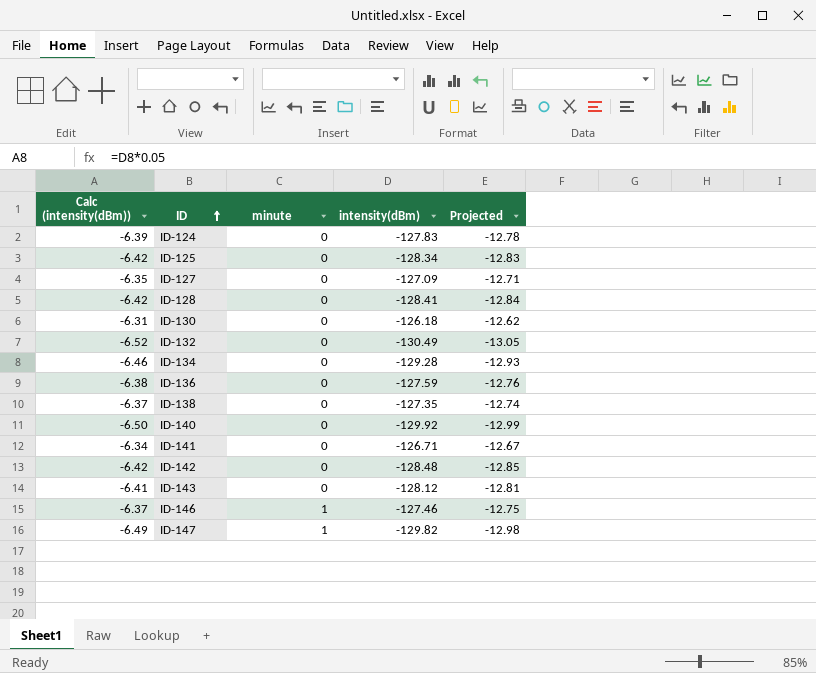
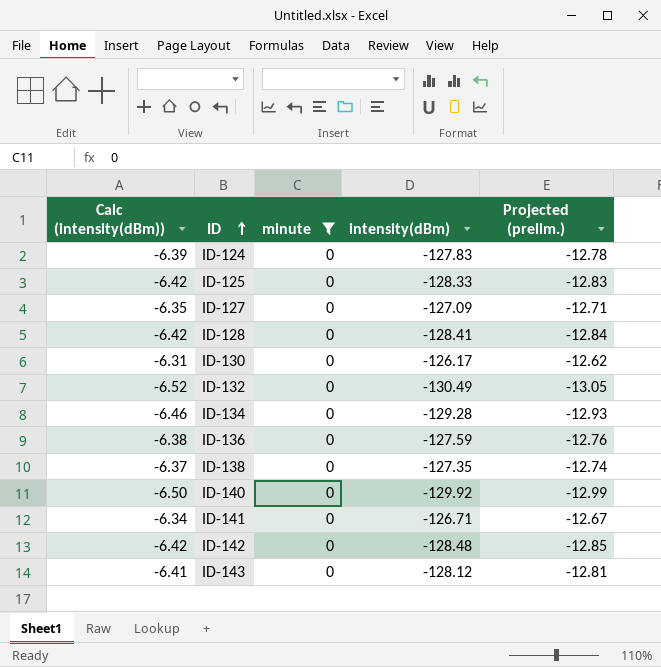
filter: none -> minute = 0
column name: Projected -> Projected (prelim.)
ID-125 | intensity(dBm): -128.34 -> -128.33
ID-130 | intensity(dBm): -126.18 -> -126.17

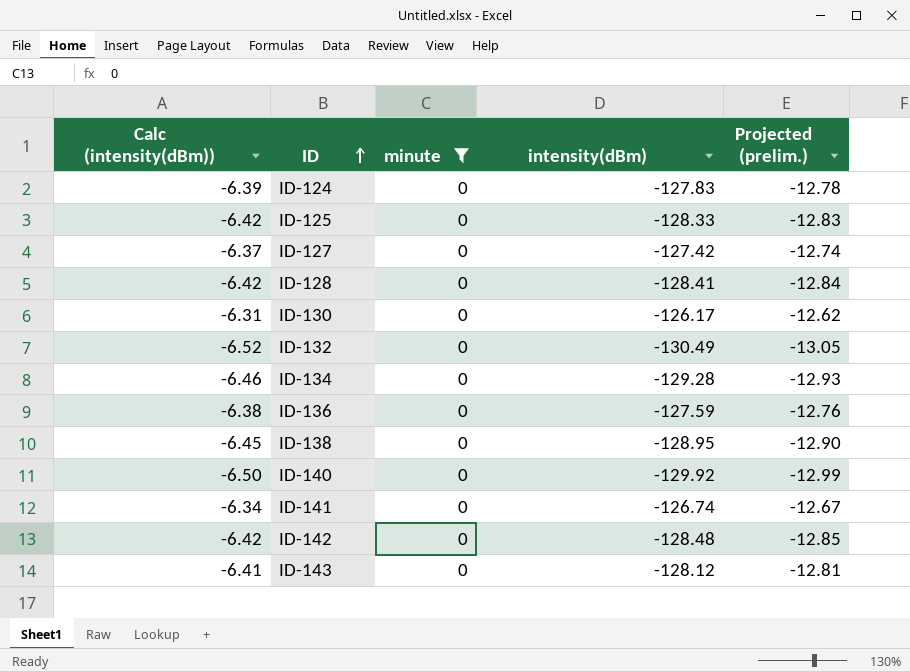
ID-127 | Calc (intensity(dBm)): -6.35 -> -6.37
ID-127 | intensity(dBm): -127.09 -> -127.42
ID-127 | Projected (prelim.): -12.71 -> -12.74
ID-138 | Calc (intensity(dBm)): -6.37 -> -6.45
ID-138 | intensity(dBm): -127.35 -> -128.95
ID-138 | Projected (prelim.): -12.74 -> -12.90
ID-141 | intensity(dBm): -126.71 -> -126.74

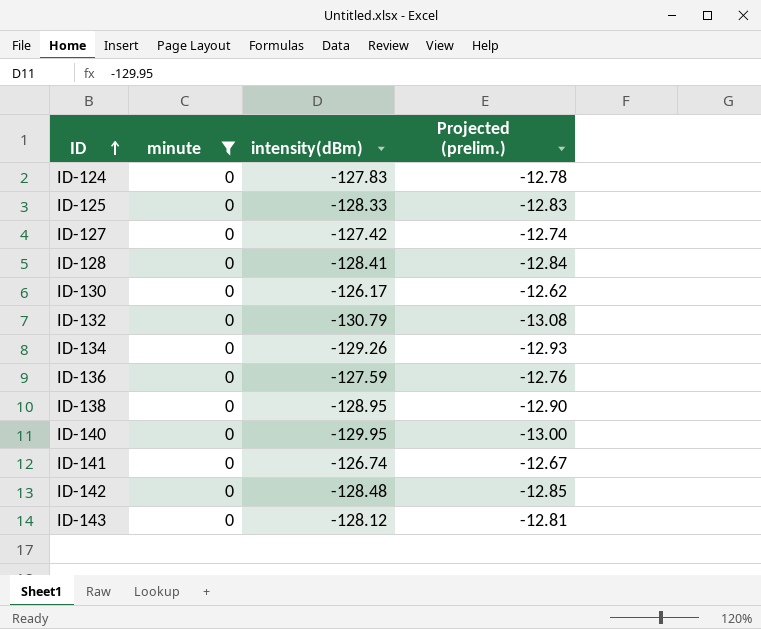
column Calc (intensity(dBm)) | formula: [intensity(dBm)] * 0.05 -> none
ID-132 | intensity(dBm): -130.49 -> -130.79
ID-132 | Projected (prelim.): -13.05 -> -13.08
ID-134 | intensity(dBm): -129.28 -> -129.26
ID-140 | intensity(dBm): -129.92 -> -129.95
ID-140 | Projected (prelim.): -12.99 -> -13.00

